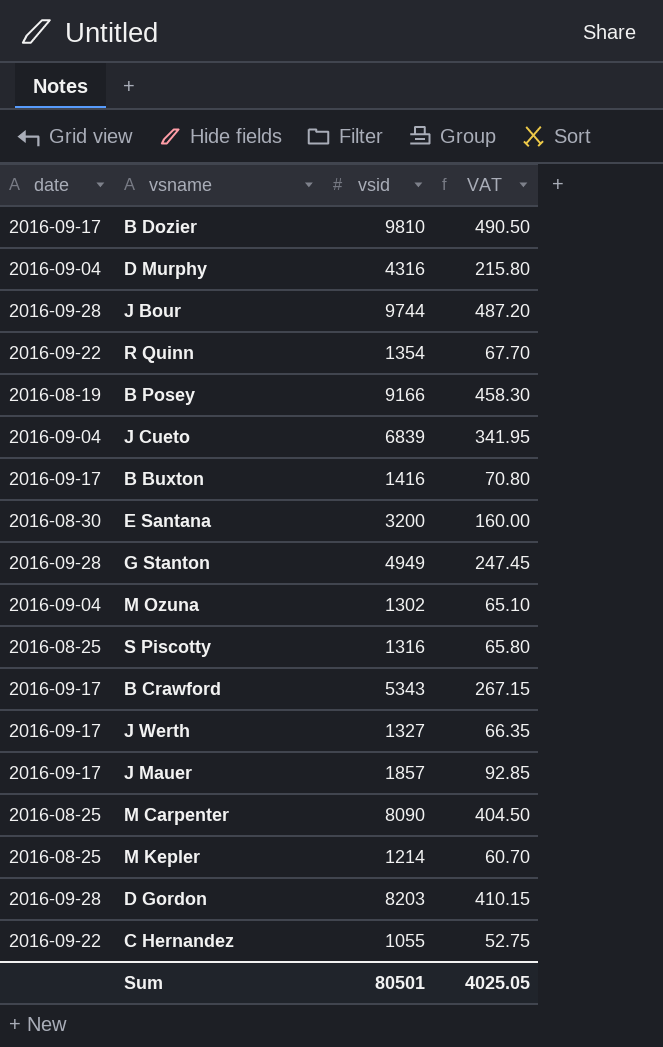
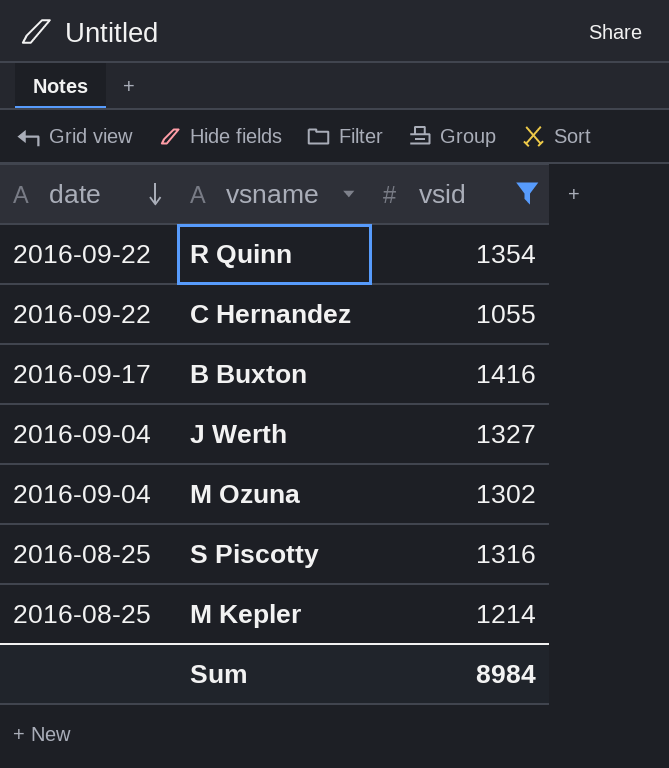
filter: none -> vsid <= 1416
row order: none -> date descending
column VAT | formula: [vsid] * 0.05 -> none
J Werth | date: 2016-09-17 -> 2016-09-04
Sum | vsid: 80501 -> 8984

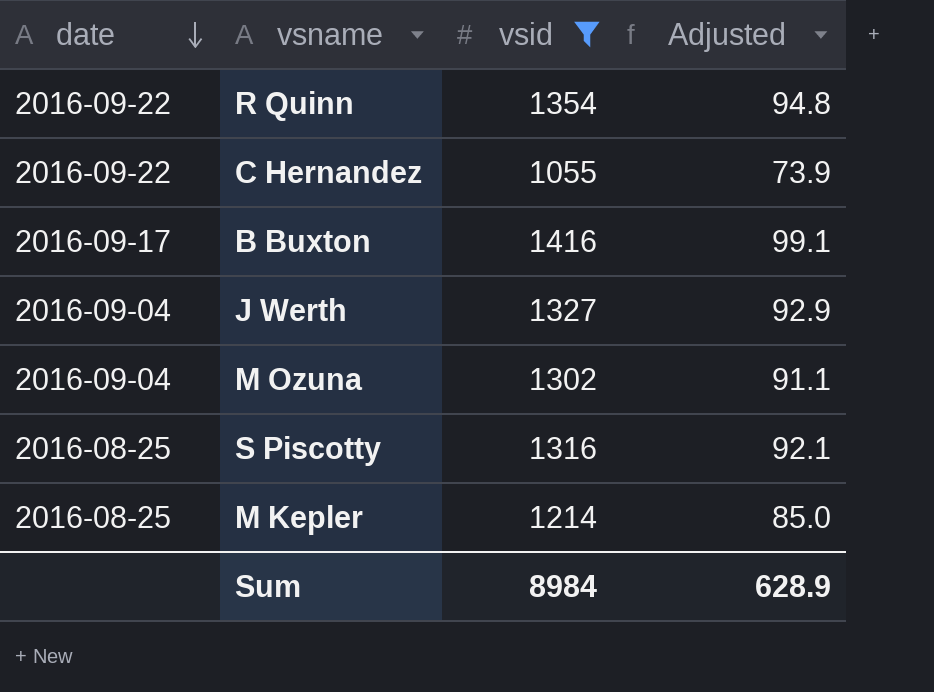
column Adjusted | formula: none -> [vsid] * 0.07

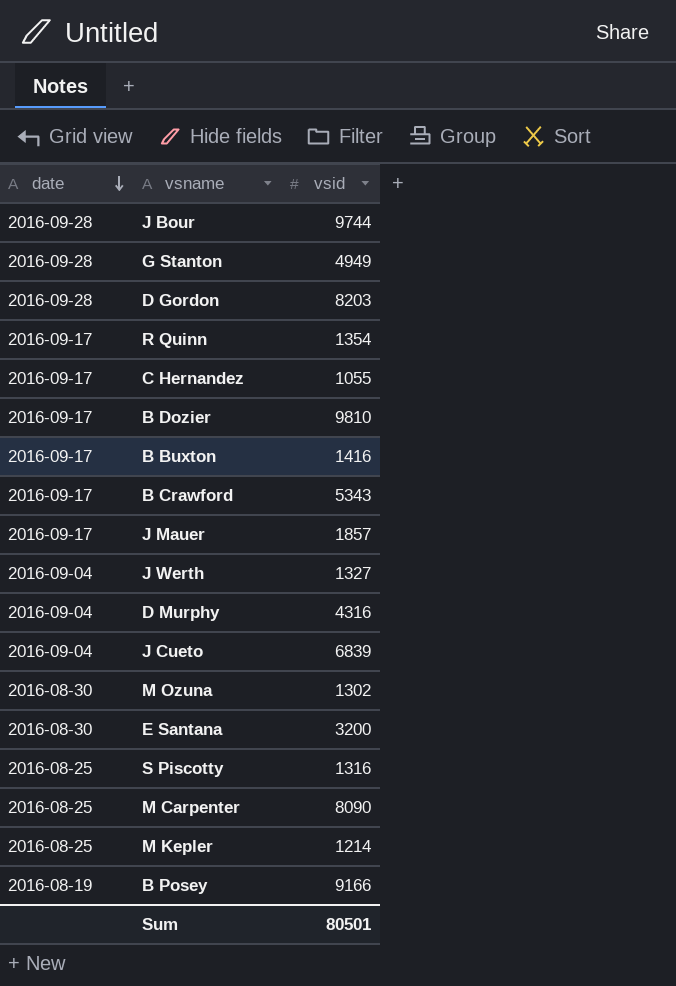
filter: vsid <= 1416 -> none
column Adjusted | formula: [vsid] * 0.07 -> none
R Quinn | date: 2016-09-22 -> 2016-09-17
C Hernandez | date: 2016-09-22 -> 2016-09-17
M Ozuna | date: 2016-09-04 -> 2016-08-30
Sum | vsid: 8984 -> 80501

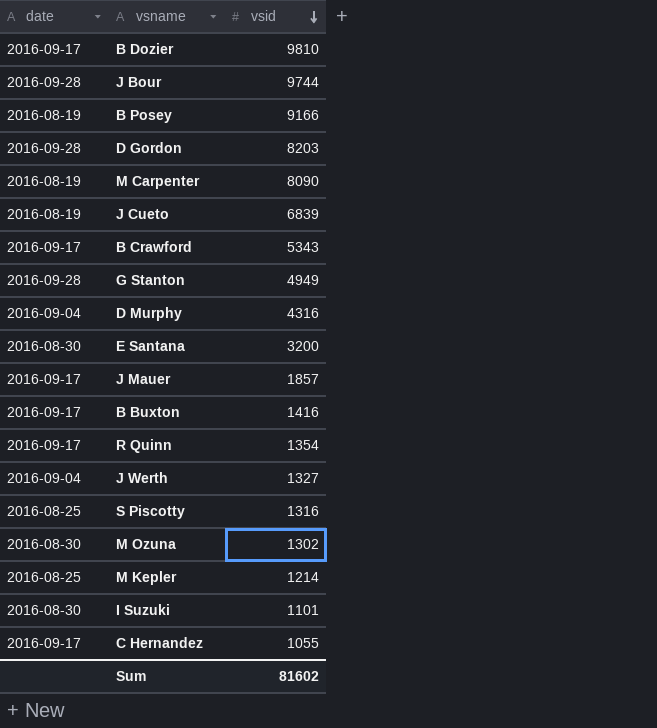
row order: date descending -> vsid descending
M Carpenter | date: 2016-08-25 -> 2016-08-19
J Cueto | date: 2016-09-04 -> 2016-08-19
row I Suzuki: none -> 2016-08-30 | 1101
Sum | vsid: 80501 -> 81602

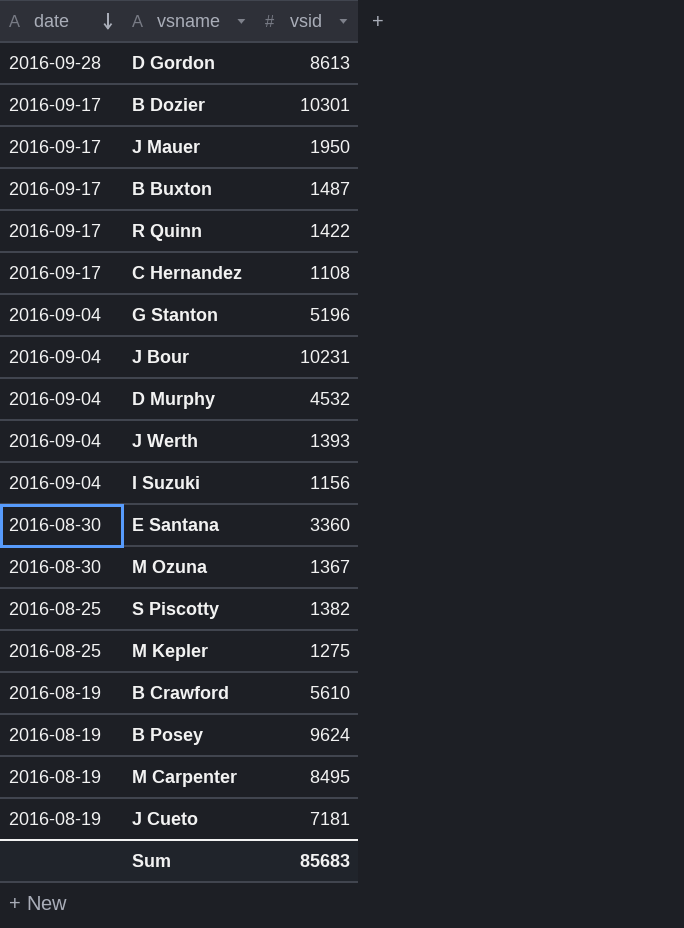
row order: vsid descending -> date descending
D Gordon | vsid: 8203 -> 8613
B Dozier | vsid: 9810 -> 10301
J Mauer | vsid: 1857 -> 1950
B Buxton | vsid: 1416 -> 1487
R Quinn | vsid: 1354 -> 1422
C Hernandez | vsid: 1055 -> 1108
G Stanton | date: 2016-09-28 -> 2016-09-04
G Stanton | vsid: 4949 -> 5196
J Bour | date: 2016-09-28 -> 2016-09-04
J Bour | vsid: 9744 -> 10231
D Murphy | vsid: 4316 -> 4532
J Werth | vsid: 1327 -> 1393
I Suzuki | date: 2016-08-30 -> 2016-09-04
I Suzuki | vsid: 1101 -> 1156
E Santana | vsid: 3200 -> 3360
M Ozuna | vsid: 1302 -> 1367
S Piscotty | vsid: 1316 -> 1382
M Kepler | vsid: 1214 -> 1275
B Crawford | date: 2016-09-17 -> 2016-08-19
B Crawford | vsid: 5343 -> 5610
B Posey | vsid: 9166 -> 9624
M Carpenter | vsid: 8090 -> 8495
J Cueto | vsid: 6839 -> 7181
Sum | vsid: 81602 -> 85683

